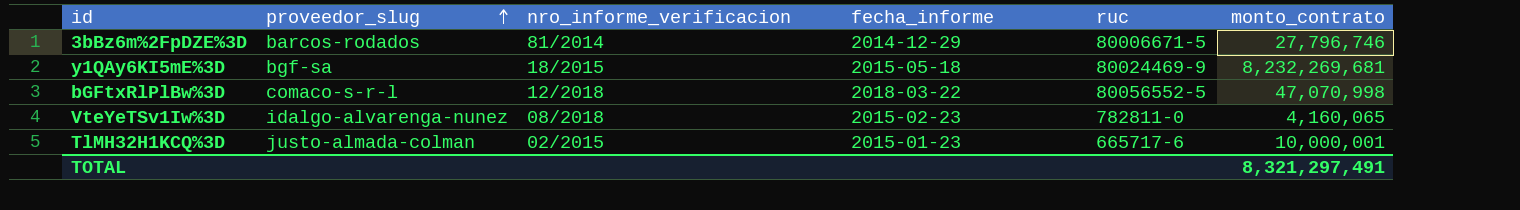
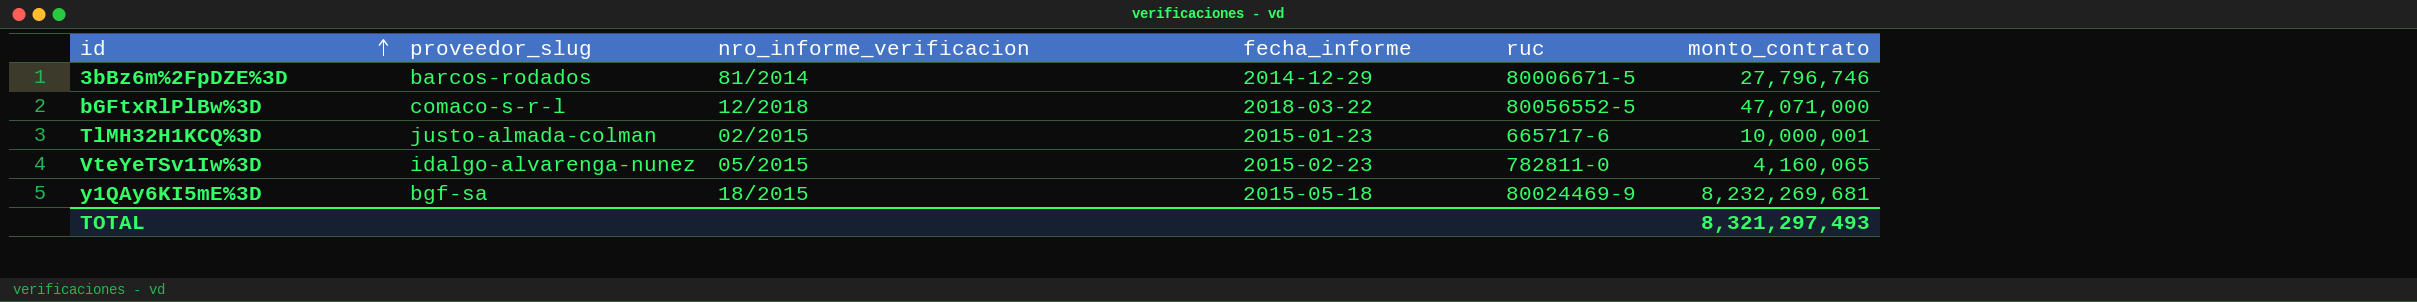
row order: proveedor_slug ascending -> id ascending
bGFtxRlPlBw%3D | monto_contrato: 47,070,998 -> 47,071,000
VteYeTSv1Iw%3D | nro_informe_verificacion: 08/2018 -> 05/2015
TOTAL | monto_contrato: 8,321,297,491 -> 8,321,297,493

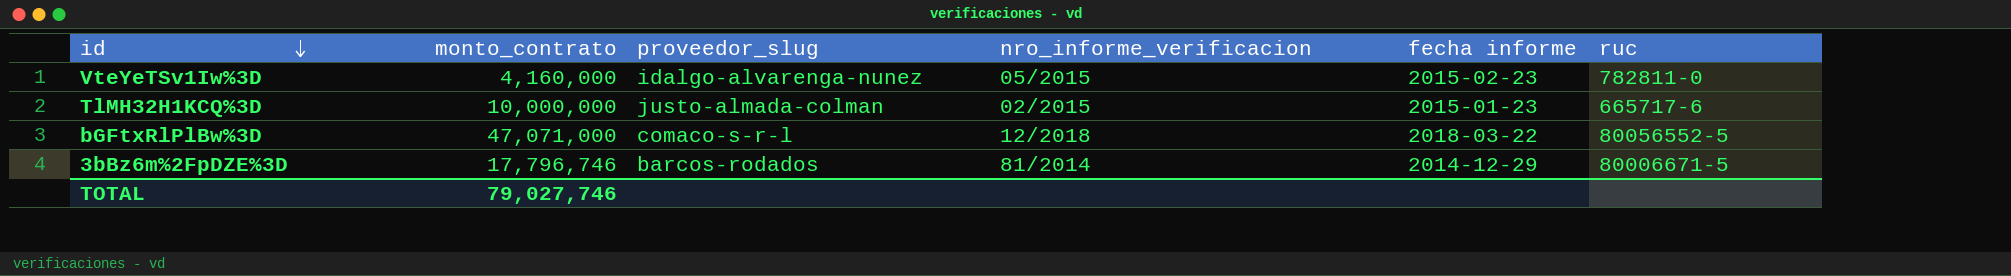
row order: id ascending -> id descending
column monto_contrato | position: 6 -> 2
column name: fecha_informe -> fecha informe
row y1QAy6KI5mE%3D: bgf-sa | 18/2015 | 2015-05-18 | 80024469-9 | 8,232,269,681 -> none
VteYeTSv1Iw%3D | monto_contrato: 4,160,065 -> 4,160,000
TlMH32H1KCQ%3D | monto_contrato: 10,000,001 -> 10,000,000
3bBz6m%2FpDZE%3D | monto_contrato: 27,796,746 -> 17,796,746
TOTAL | monto_contrato: 8,321,297,493 -> 79,027,746

